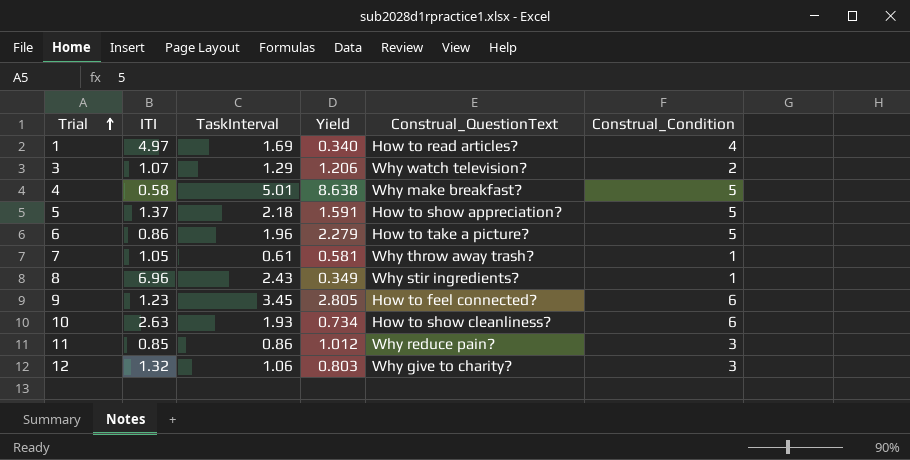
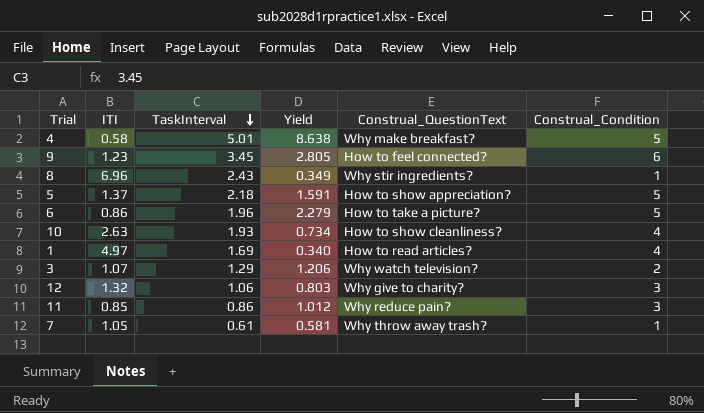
row order: Trial ascending -> TaskInterval descending
10 | Construal_Condition: 6 -> 4

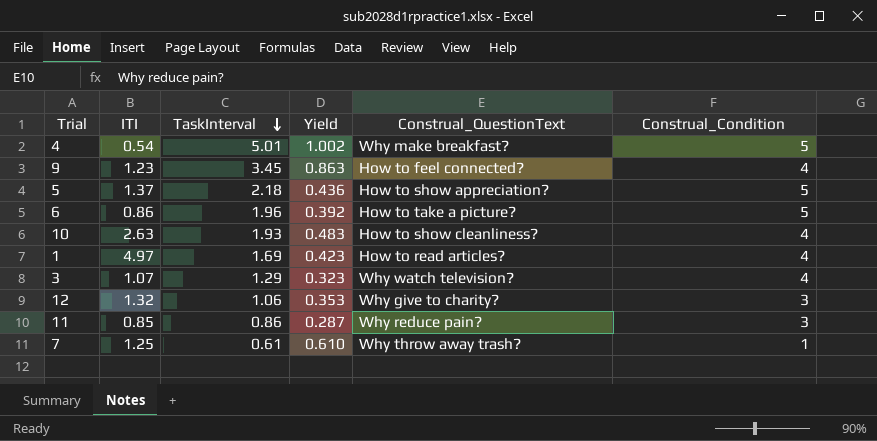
column Yield | formula: [TaskInterval] / [ITI] -> [TaskInterval] / [Construal_Condition]
row 8: 6.96 | 2.43 | 0.349 | Why stir ingredients? | 1 -> none
4 | ITI: 0.58 -> 0.54
9 | Construal_Condition: 6 -> 4
3 | Construal_Condition: 2 -> 4
7 | ITI: 1.05 -> 1.25

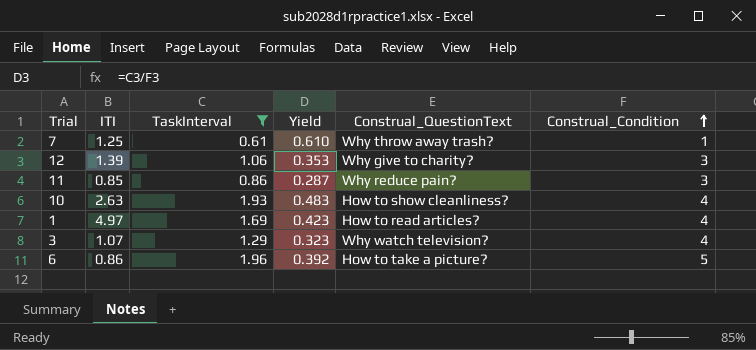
filter: none -> TaskInterval <= 1.96
row order: TaskInterval descending -> Construal_Condition ascending
12 | ITI: 1.32 -> 1.39

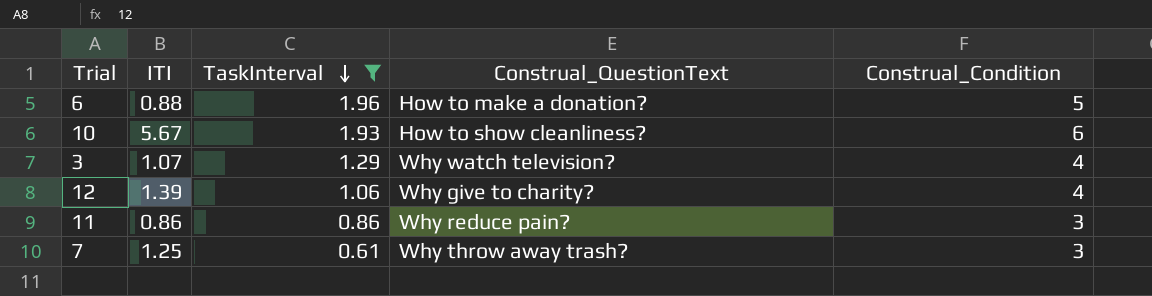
row order: Construal_Condition ascending -> TaskInterval descending
column Yield | formula: [TaskInterval] / [Construal_Condition] -> none
row 1: 4.97 | 1.69 | 0.423 | How to read articles? | 4 -> none
6 | ITI: 0.86 -> 0.88
6 | Construal_QuestionText: How to take a picture? -> How to make a donation?
10 | ITI: 2.63 -> 5.67
10 | Construal_Condition: 4 -> 6
12 | Construal_Condition: 3 -> 4
11 | ITI: 0.85 -> 0.86
7 | Construal_Condition: 1 -> 3

